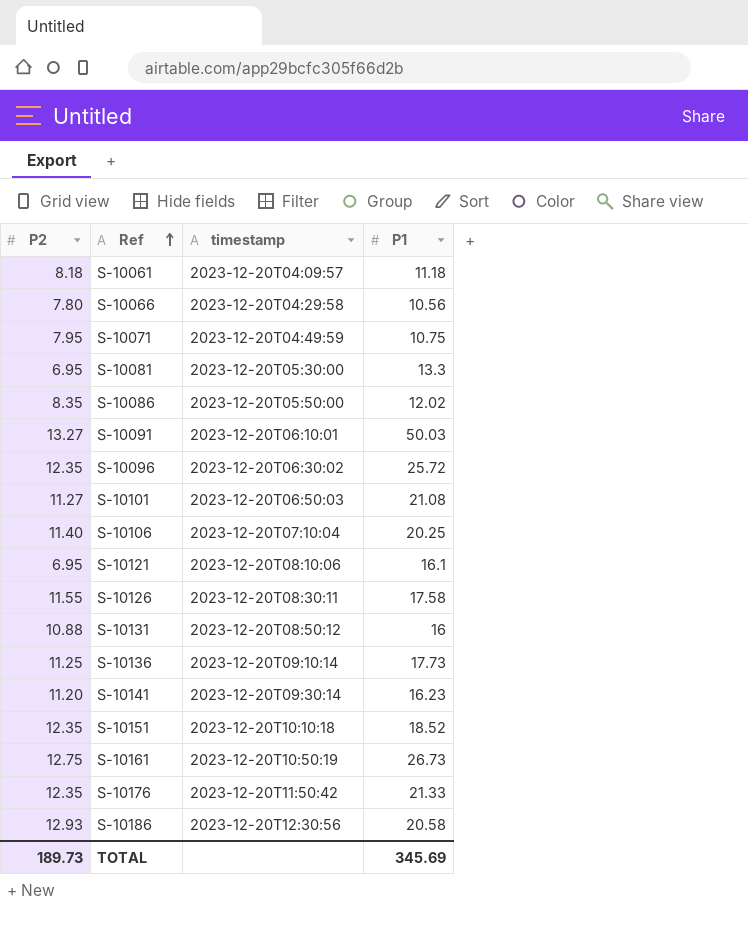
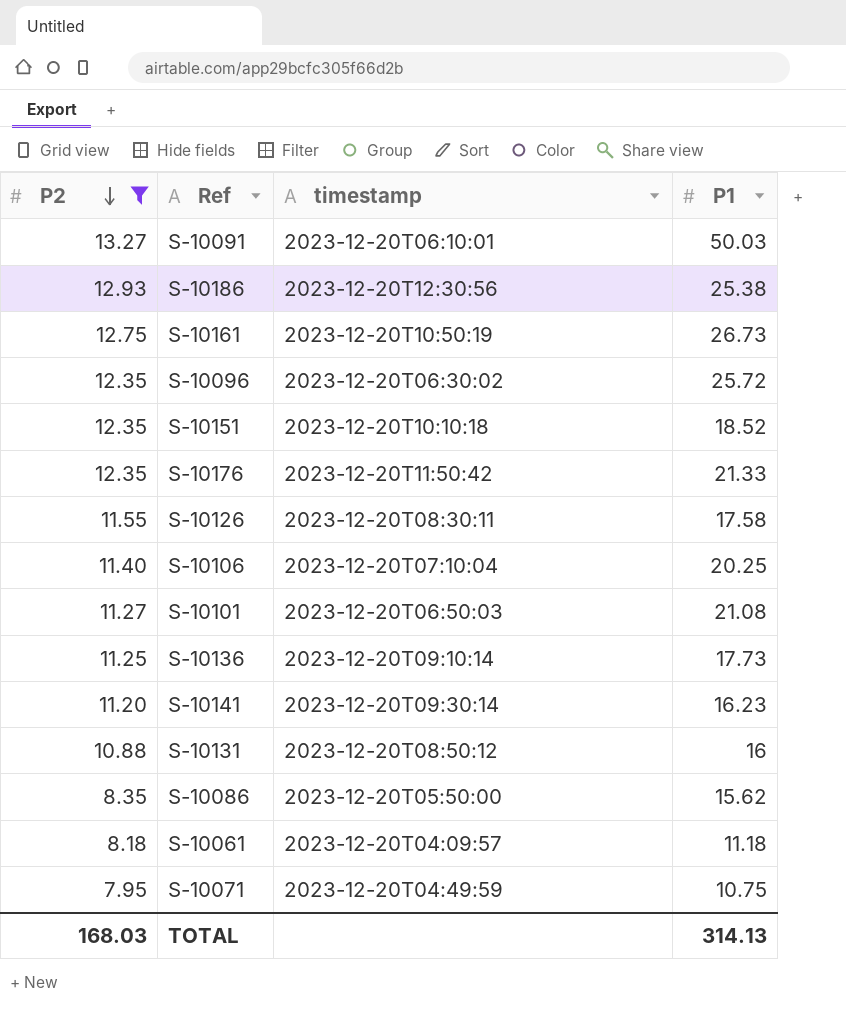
filter: none -> P2 >= 7.95
row order: Ref ascending -> P2 descending
S-10186 | P1: 20.58 -> 25.38
S-10086 | P1: 12.02 -> 15.62
TOTAL | P2: 189.73 -> 168.03
TOTAL | P1: 345.69 -> 314.13

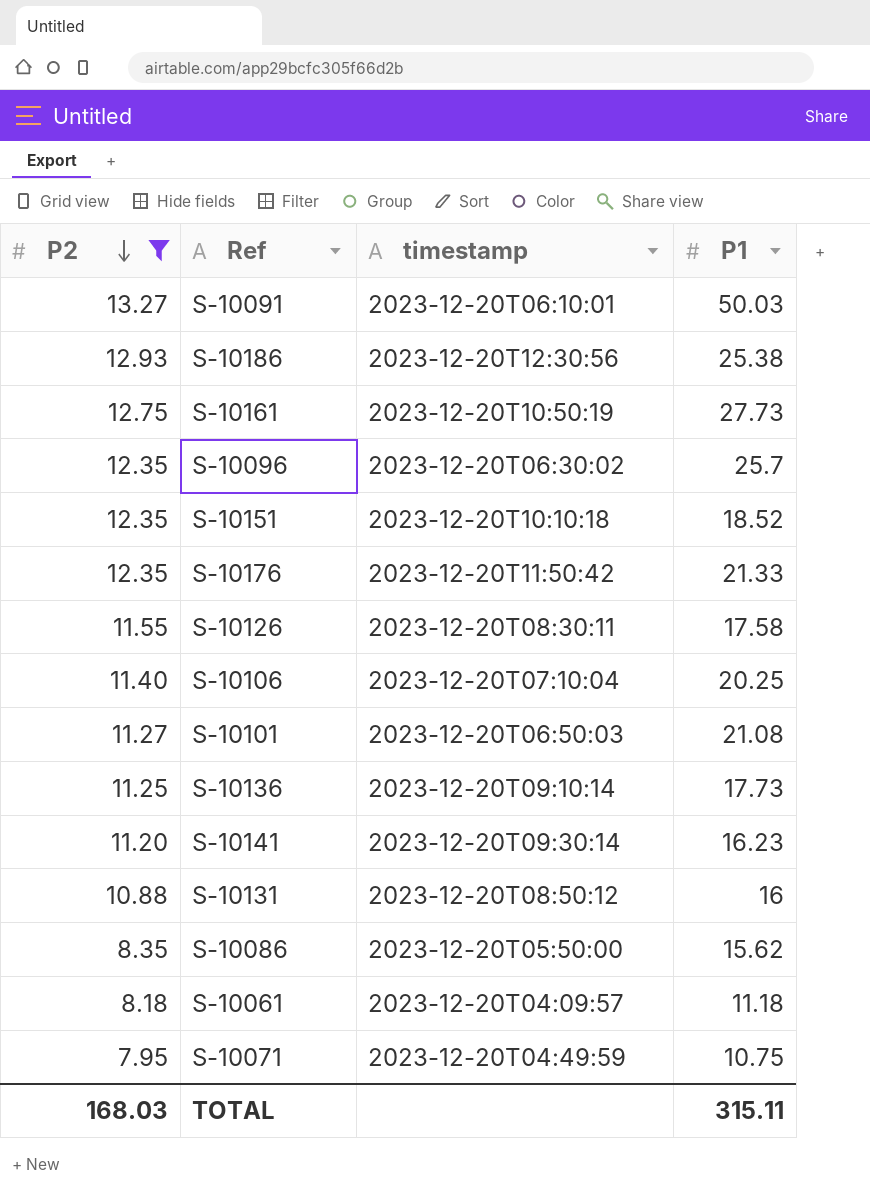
S-10161 | P1: 26.73 -> 27.73
S-10096 | P1: 25.72 -> 25.7
TOTAL | P1: 314.13 -> 315.11

